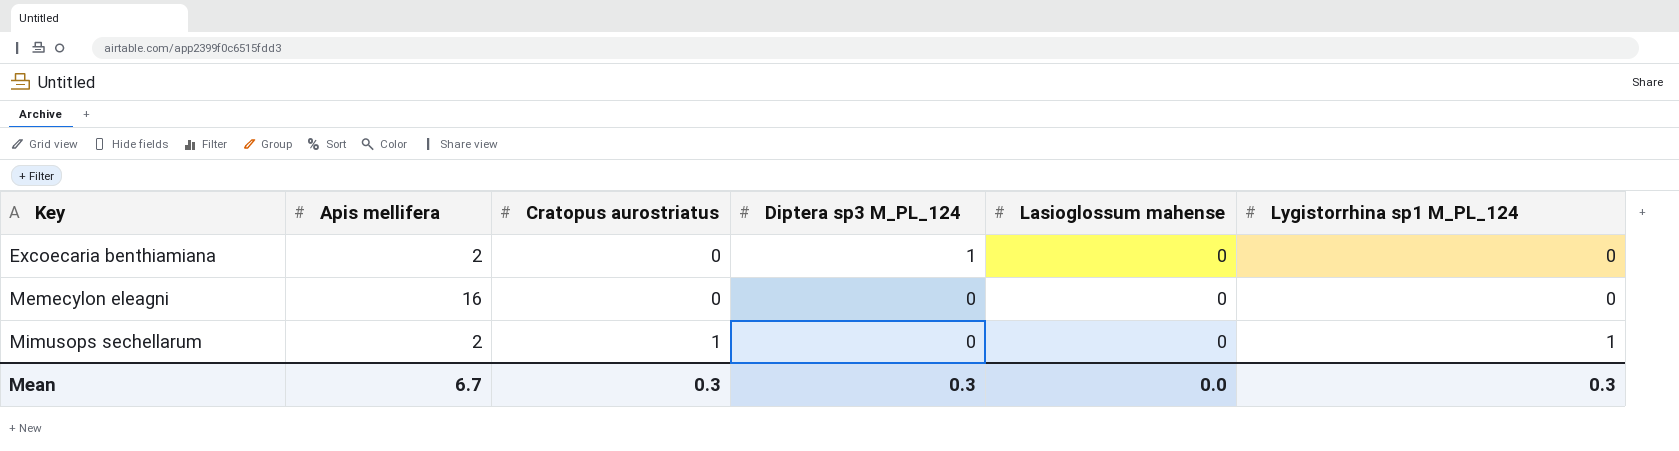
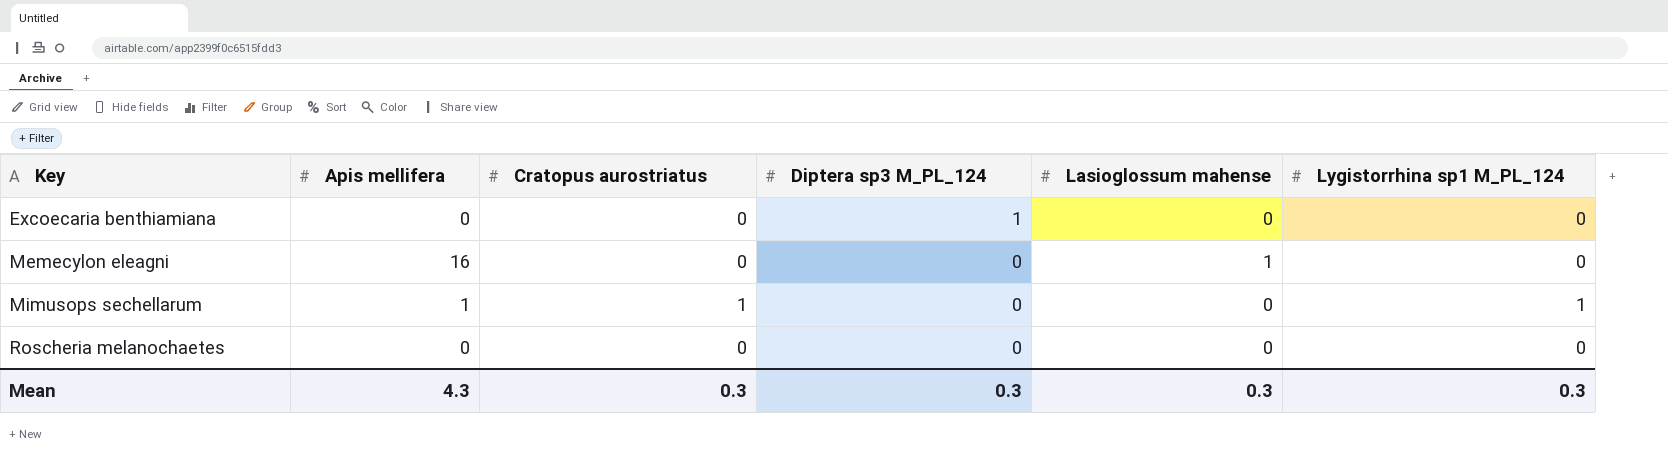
Excoecaria benthiamiana | Apis mellifera: 2 -> 0
Memecylon eleagni | Lasioglossum mahense: 0 -> 1
Mimusops sechellarum | Apis mellifera: 2 -> 1
row Roscheria melanochaetes: none -> 0 | 0 | 0 | 0 | 0
Mean | Apis mellifera: 6.7 -> 4.3
Mean | Lasioglossum mahense: 0.0 -> 0.3

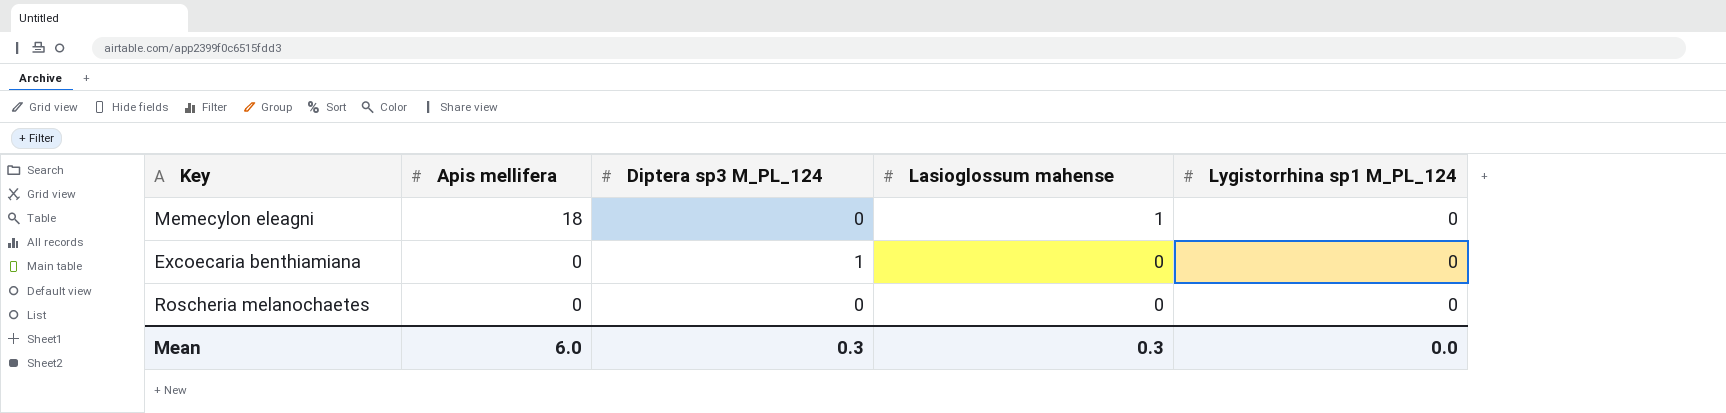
row order: Key ascending -> Apis mellifera descending
column Cratopus aurostriatus | position: 3 -> none
row Mimusops sechellarum: 1 | 1 | 0 | 0 | 1 -> none
Memecylon eleagni | Apis mellifera: 16 -> 18
Mean | Apis mellifera: 4.3 -> 6.0
Mean | Lygistorrhina sp1 M_PL_124: 0.3 -> 0.0

